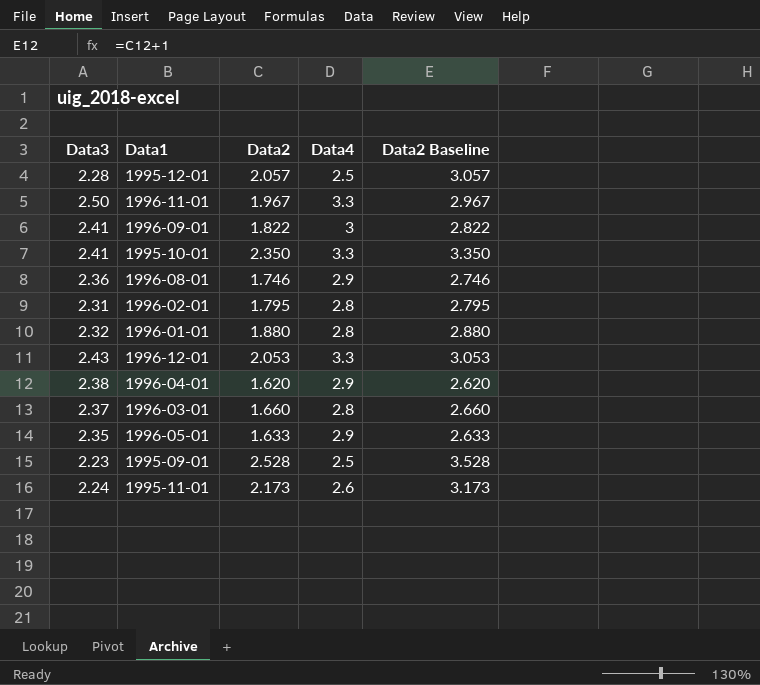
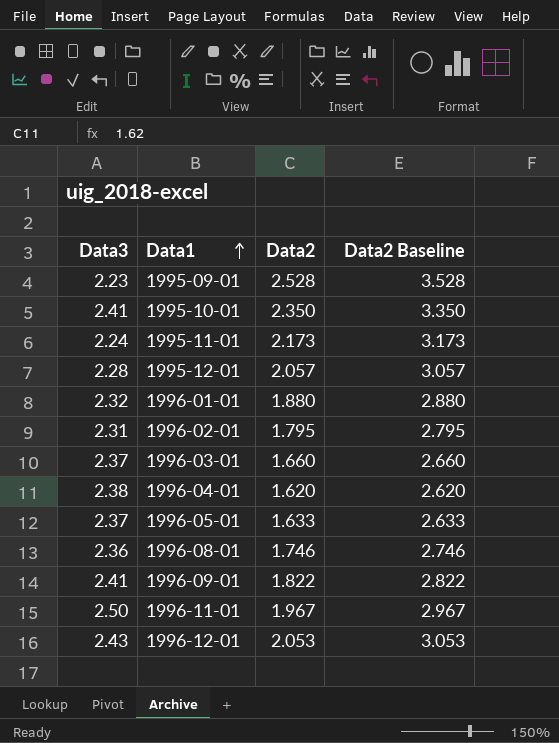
row order: none -> Data1 ascending
column Data4 | position: 4 -> none
1996-05-01 | Data3: 2.35 -> 2.37

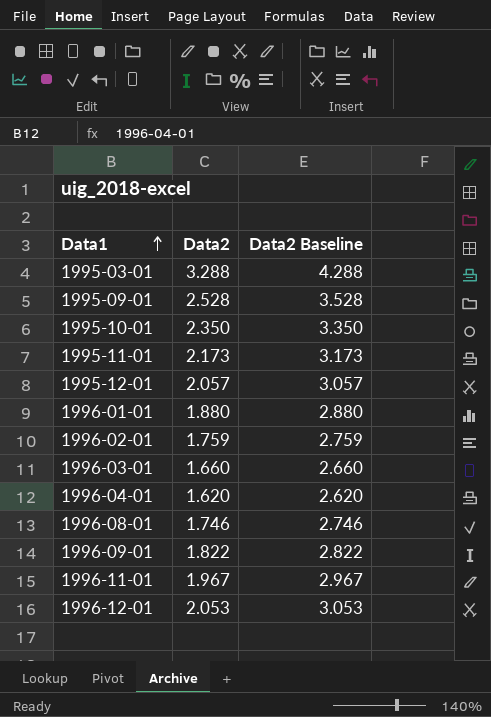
column Data3 | position: 1 -> none
row 1996-05-01: 2.37 | 1.633 | 2.633 -> none
row 1995-03-01: none -> 3.288 | 4.288
1996-02-01 | Data2: 1.795 -> 1.759
1996-02-01 | Data2 Baseline: 2.795 -> 2.759

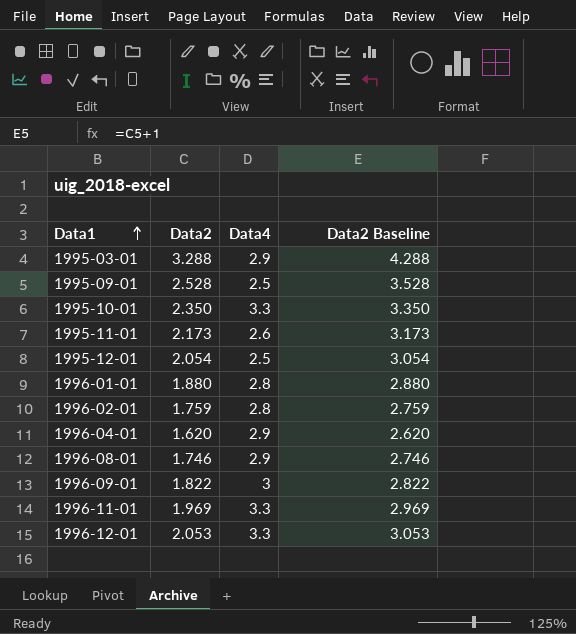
column Data4 | position: none -> 3
row 1996-03-01: 1.660 | 2.660 -> none
1995-12-01 | Data2: 2.057 -> 2.054
1995-12-01 | Data2 Baseline: 3.057 -> 3.054
1996-11-01 | Data2: 1.967 -> 1.969
1996-11-01 | Data2 Baseline: 2.967 -> 2.969

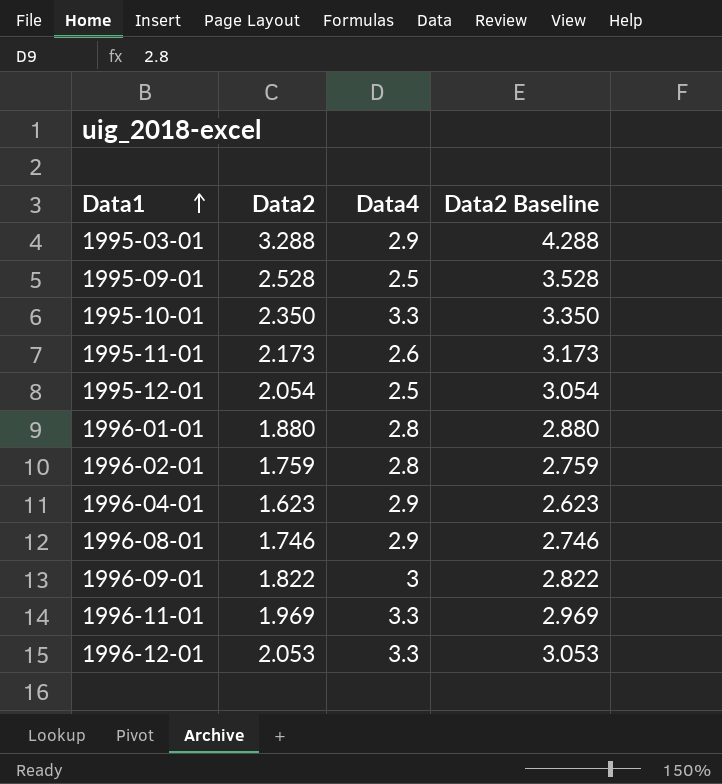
1996-04-01 | Data2: 1.620 -> 1.623
1996-04-01 | Data2 Baseline: 2.620 -> 2.623

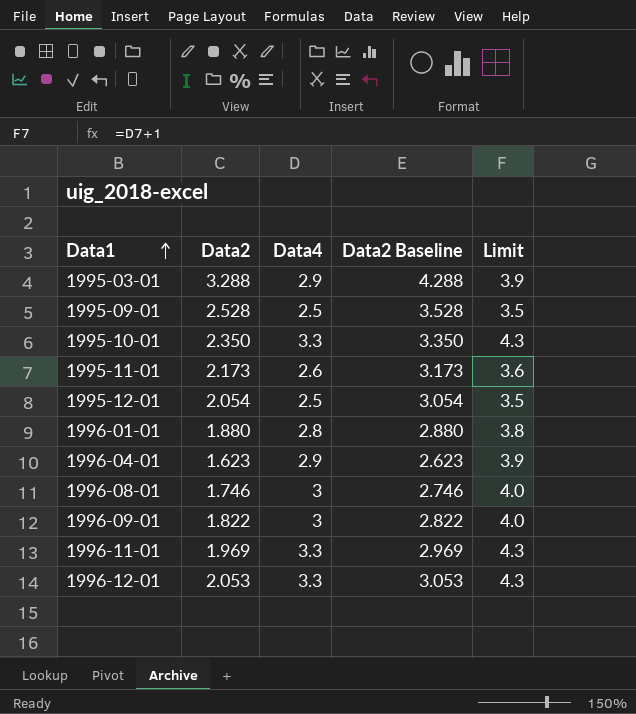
column Limit | formula: none -> [Data4] + 1
row 1996-02-01: 1.759 | 2.8 | 2.759 -> none
1996-08-01 | Data4: 2.9 -> 3

